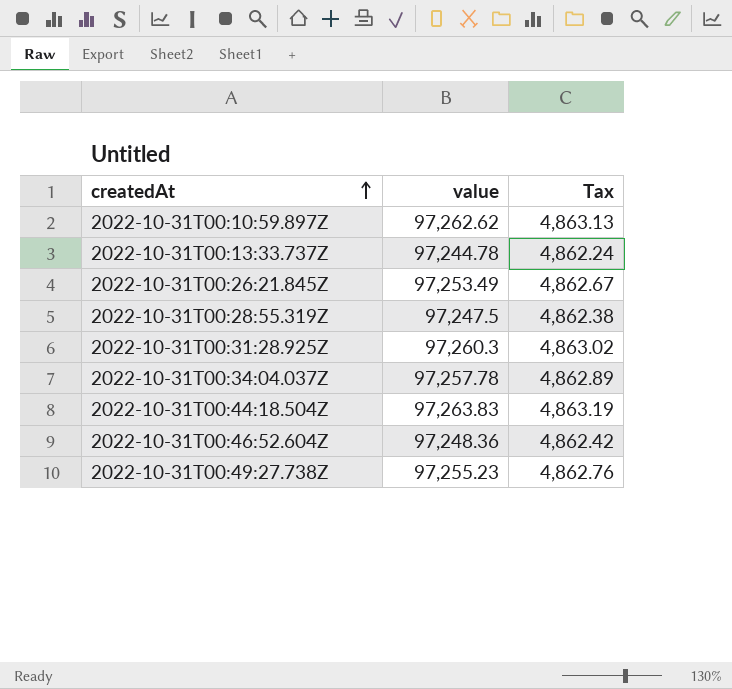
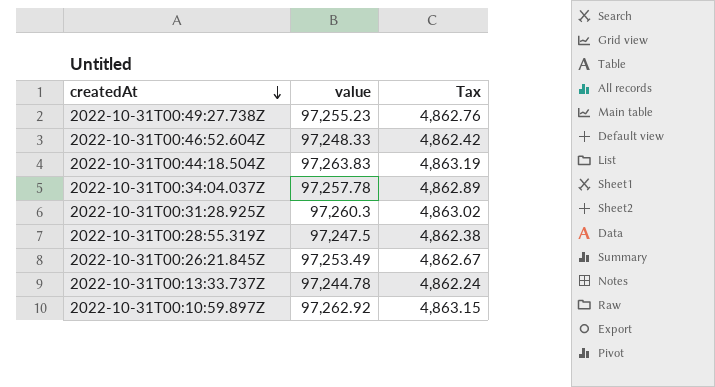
row order: createdAt ascending -> createdAt descending
2022-10-31T00:46:52.604Z | value: 97,248.36 -> 97,248.33
2022-10-31T00:10:59.897Z | value: 97,262.62 -> 97,262.92
2022-10-31T00:10:59.897Z | Tax: 4,863.13 -> 4,863.15

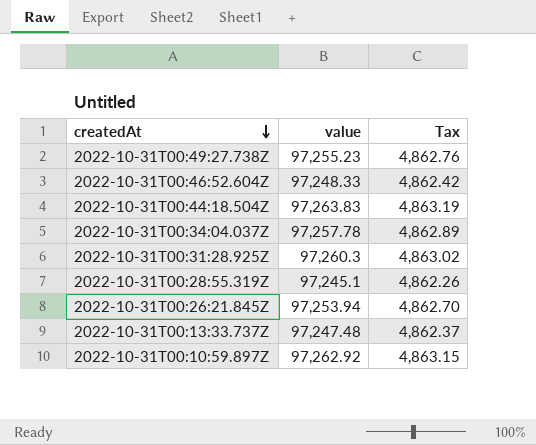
2022-10-31T00:28:55.319Z | value: 97,247.5 -> 97,245.1
2022-10-31T00:28:55.319Z | Tax: 4,862.38 -> 4,862.26
2022-10-31T00:26:21.845Z | value: 97,253.49 -> 97,253.94
2022-10-31T00:26:21.845Z | Tax: 4,862.67 -> 4,862.70
2022-10-31T00:13:33.737Z | value: 97,244.78 -> 97,247.48
2022-10-31T00:13:33.737Z | Tax: 4,862.24 -> 4,862.37

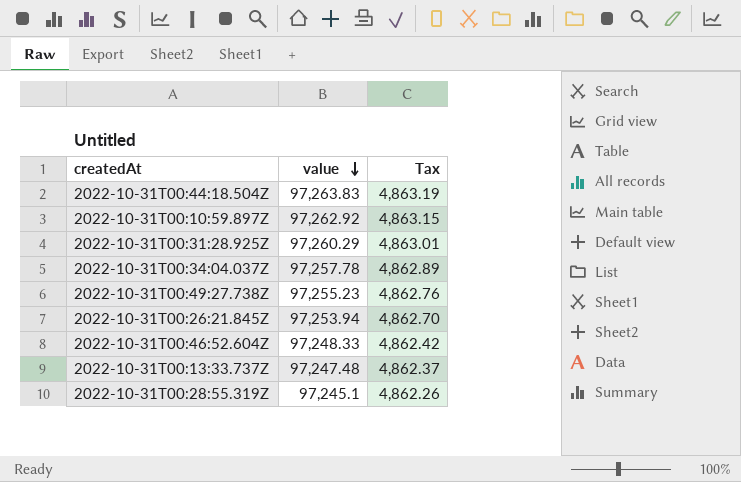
row order: createdAt descending -> value descending
2022-10-31T00:31:28.925Z | value: 97,260.3 -> 97,260.29
2022-10-31T00:31:28.925Z | Tax: 4,863.02 -> 4,863.01

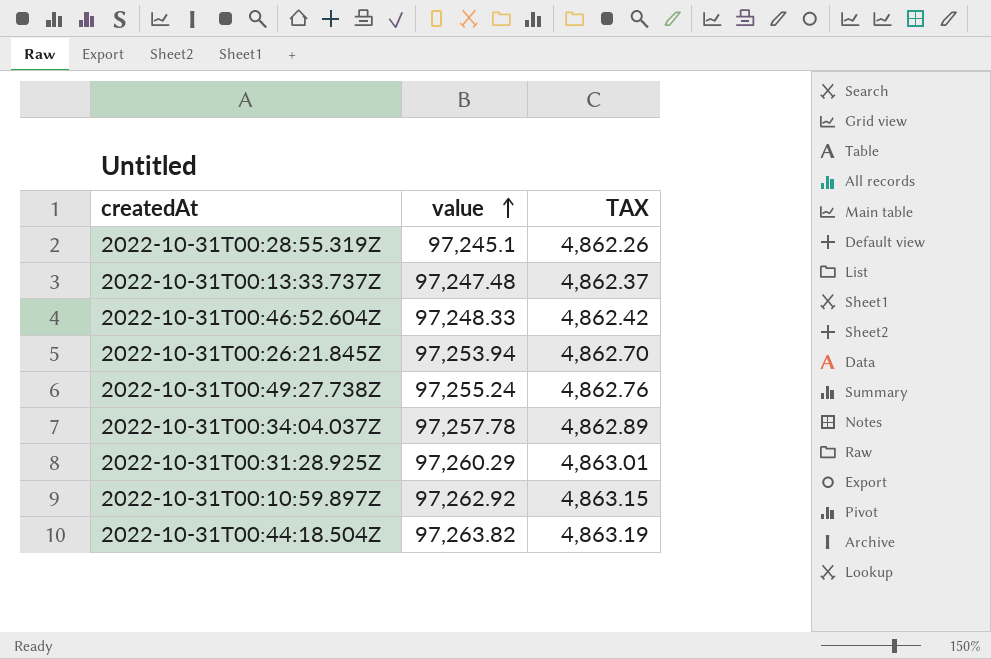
row order: value descending -> value ascending
column name: Tax -> TAX
2022-10-31T00:49:27.738Z | value: 97,255.23 -> 97,255.24
2022-10-31T00:44:18.504Z | value: 97,263.83 -> 97,263.82

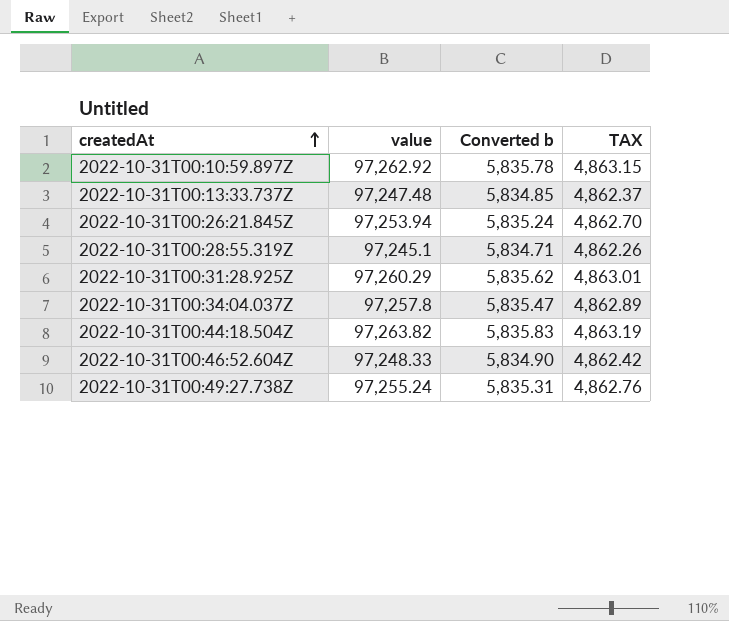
row order: value ascending -> createdAt ascending
column Converted b | formula: none -> [value] * 0.06
2022-10-31T00:34:04.037Z | value: 97,257.78 -> 97,257.8

